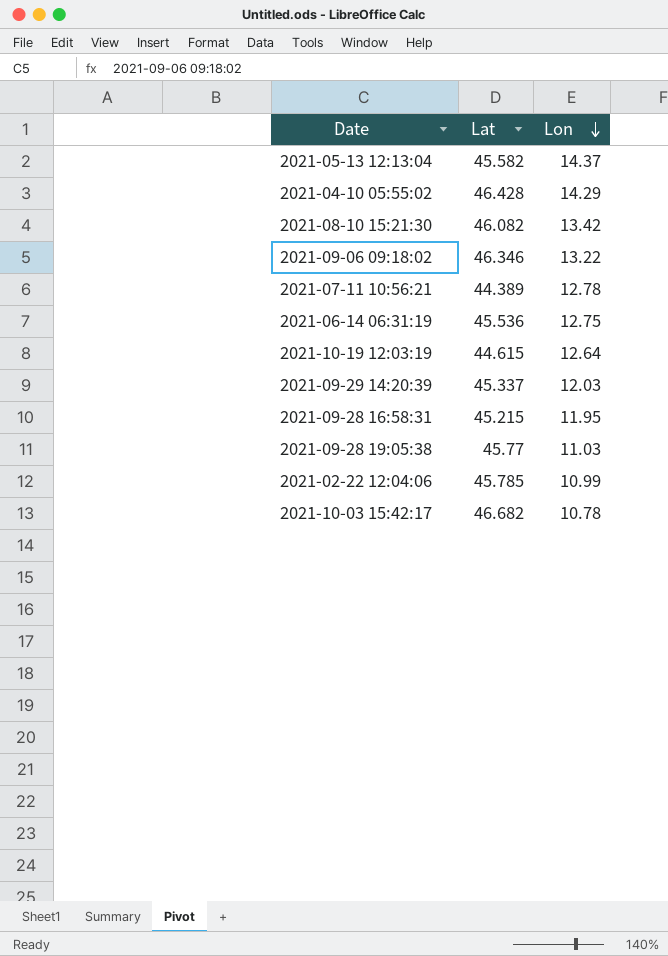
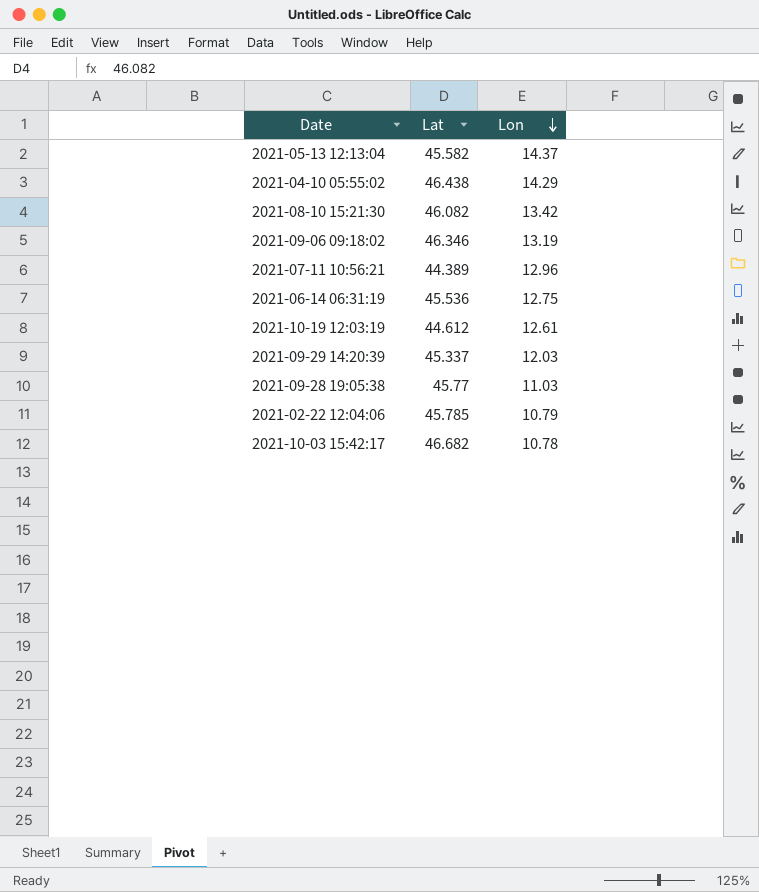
row 2021-09-28 16:58:31: 45.215 | 11.95 -> none
2021-04-10 05:55:02 | Lat: 46.428 -> 46.438
2021-09-06 09:18:02 | Lon: 13.22 -> 13.19
2021-07-11 10:56:21 | Lon: 12.78 -> 12.96
2021-10-19 12:03:19 | Lat: 44.615 -> 44.612
2021-10-19 12:03:19 | Lon: 12.64 -> 12.61
2021-02-22 12:04:06 | Lon: 10.99 -> 10.79

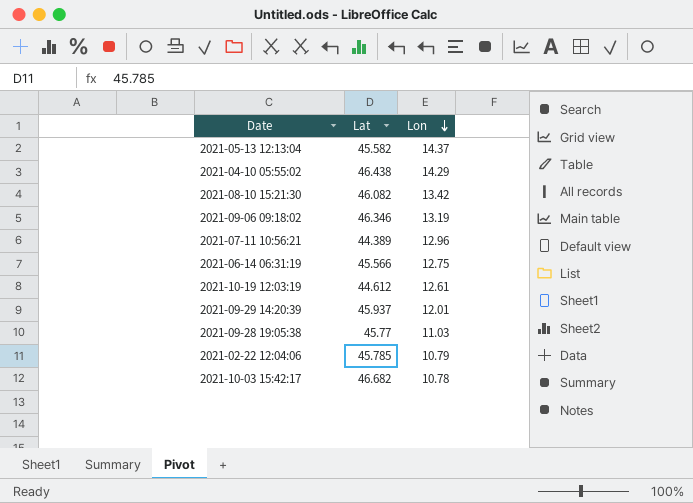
2021-06-14 06:31:19 | Lat: 45.536 -> 45.566
2021-09-29 14:20:39 | Lat: 45.337 -> 45.937
2021-09-29 14:20:39 | Lon: 12.03 -> 12.01

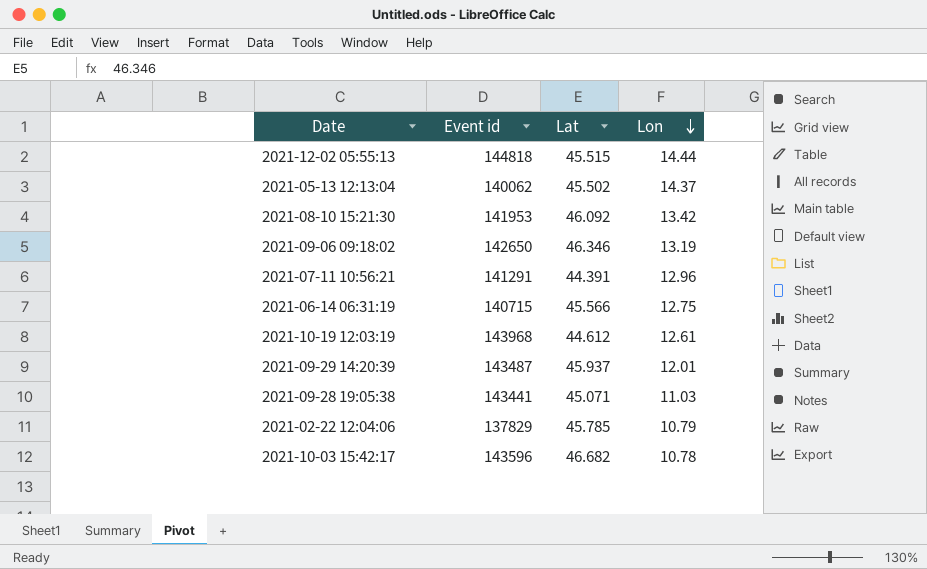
column Event id | position: none -> 2
row 2021-04-10 05:55:02: 46.438 | 14.29 -> none
row 2021-12-02 05:55:13: none -> 144818 | 45.515 | 14.44
2021-05-13 12:13:04 | Lat: 45.582 -> 45.502
2021-08-10 15:21:30 | Lat: 46.082 -> 46.092
2021-07-11 10:56:21 | Lat: 44.389 -> 44.391
2021-09-28 19:05:38 | Lat: 45.77 -> 45.071

